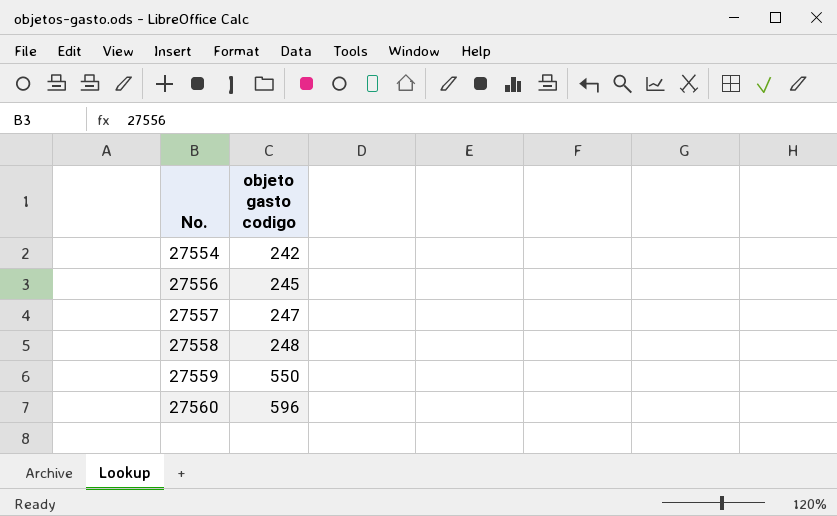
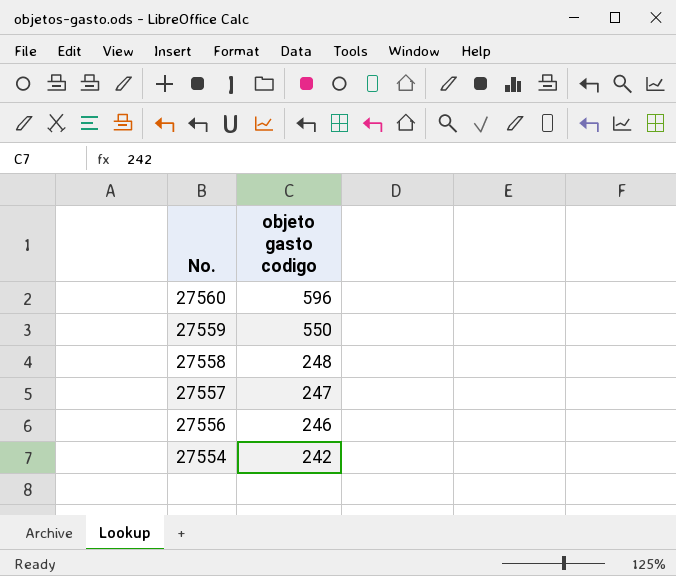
row order: No. ascending -> No. descending
27556 | objeto gasto codigo: 245 -> 246

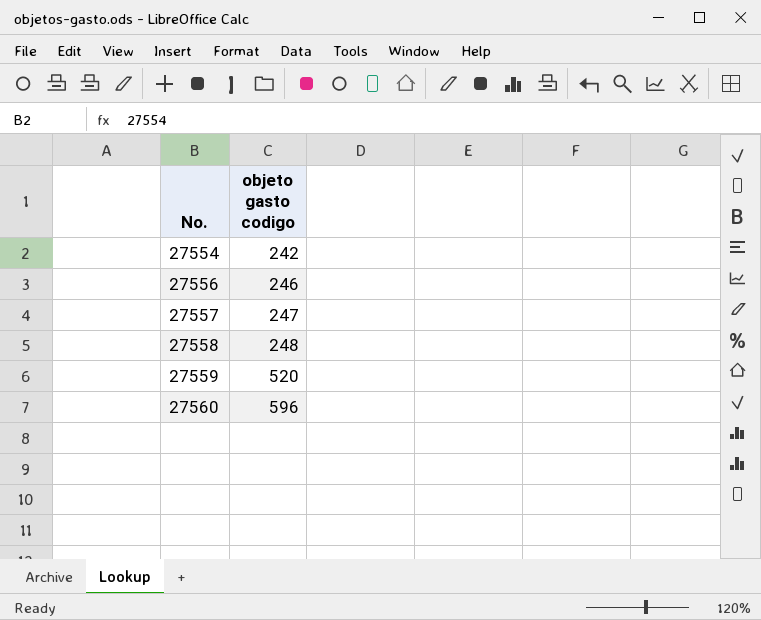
row order: No. descending -> No. ascending
27559 | objeto gasto codigo: 550 -> 520

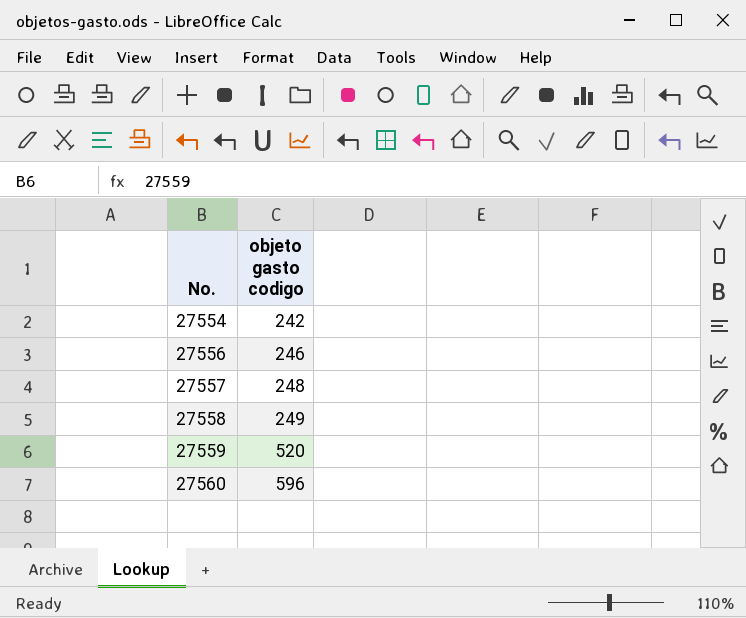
27557 | objeto gasto codigo: 247 -> 248
27558 | objeto gasto codigo: 248 -> 249

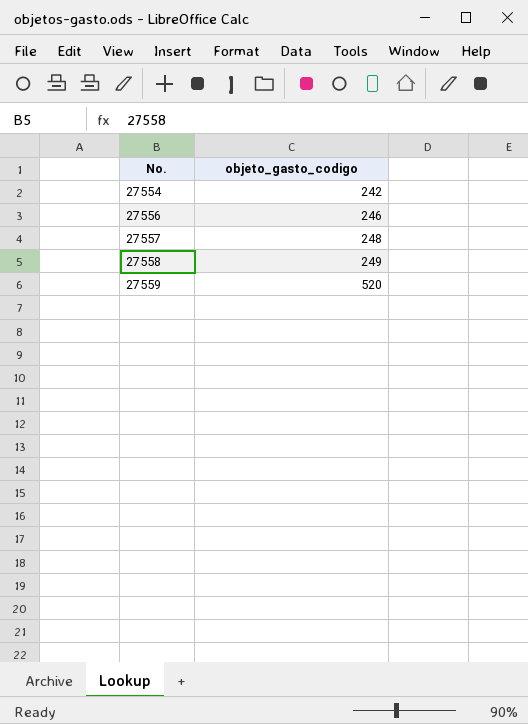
column name: objeto gasto codigo -> objeto_gasto_codigo
row 27560: 596 -> none

